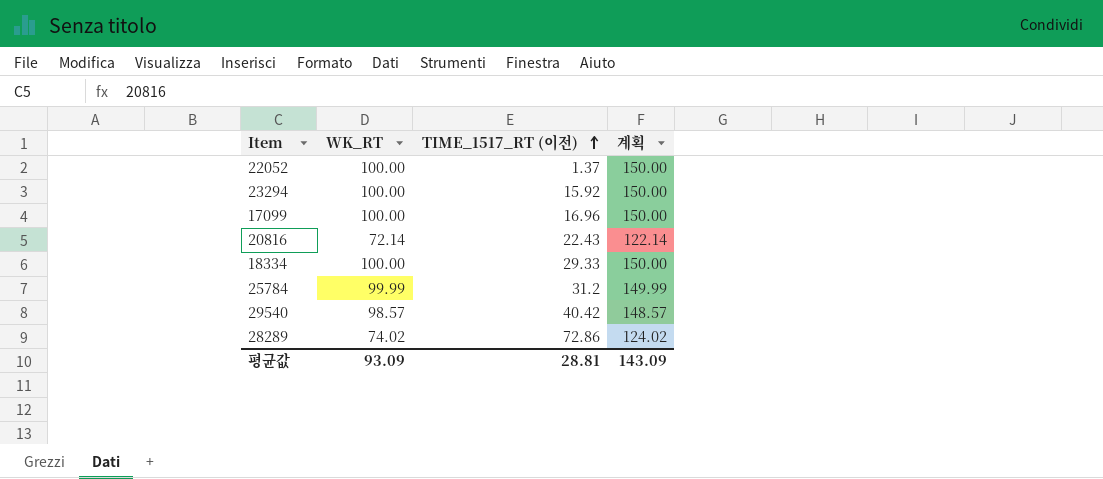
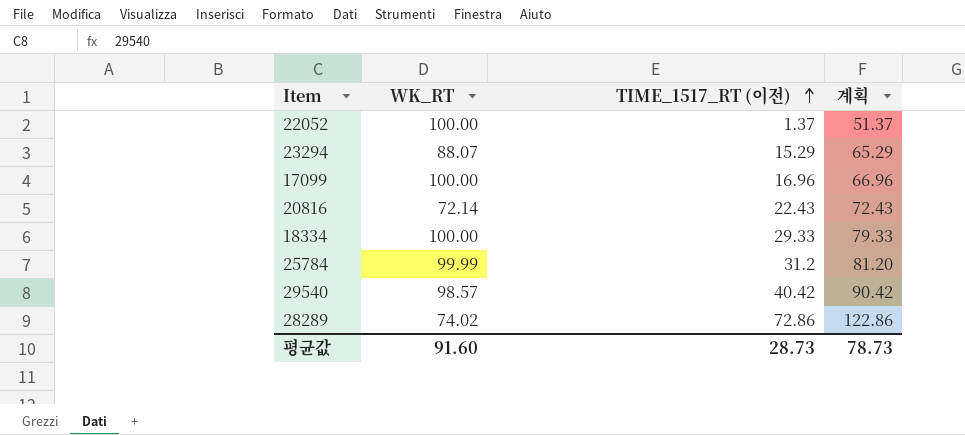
column 계획 | formula: [WK_RT] + 50 -> [TIME_1517_RT (이전)] + 50
23294 | WK_RT: 100.00 -> 88.07
23294 | TIME_1517_RT (이전): 15.92 -> 15.29
평균값 | WK_RT: 93.09 -> 91.60
평균값 | TIME_1517_RT (이전): 28.81 -> 28.73
평균값 | 계획: 143.09 -> 78.73

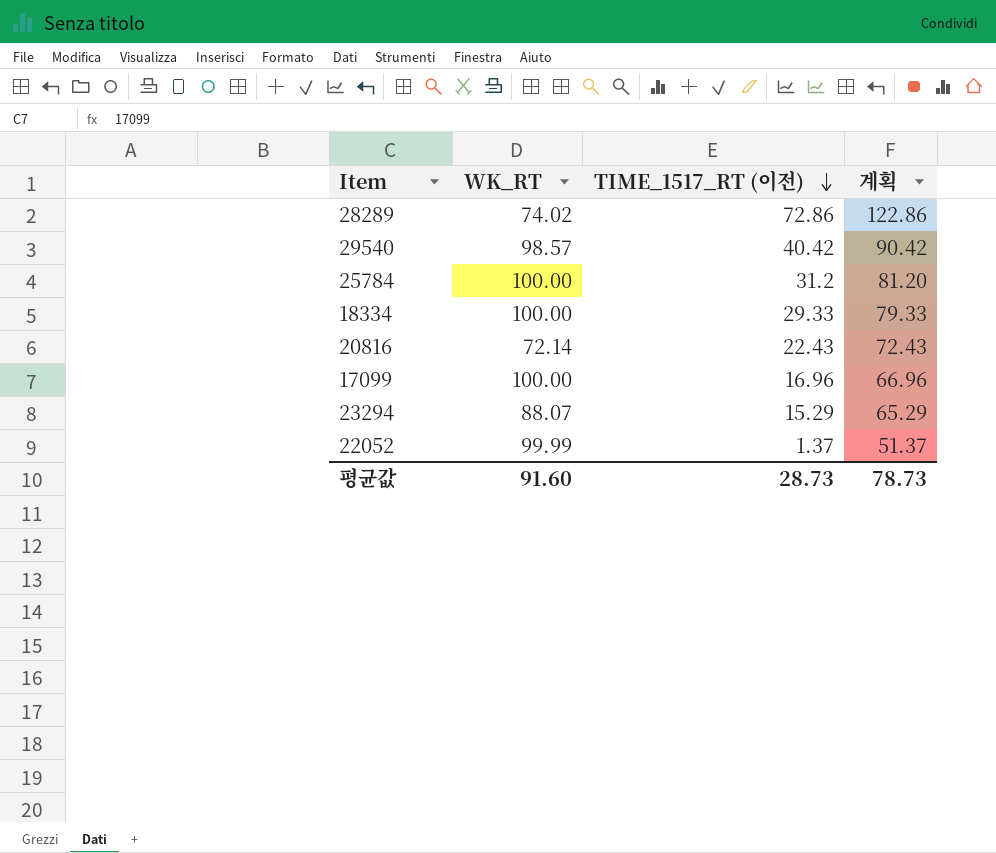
row order: TIME_1517_RT (이전) ascending -> TIME_1517_RT (이전) descending
25784 | WK_RT: 99.99 -> 100.00
22052 | WK_RT: 100.00 -> 99.99

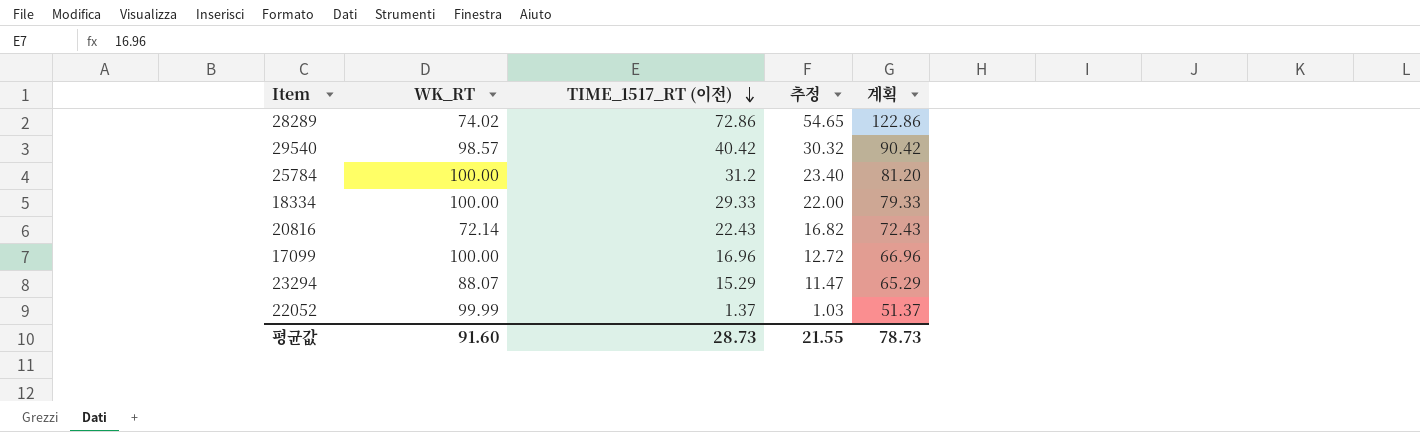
column 추정 | formula: none -> [TIME_1517_RT (이전)] * 0.75

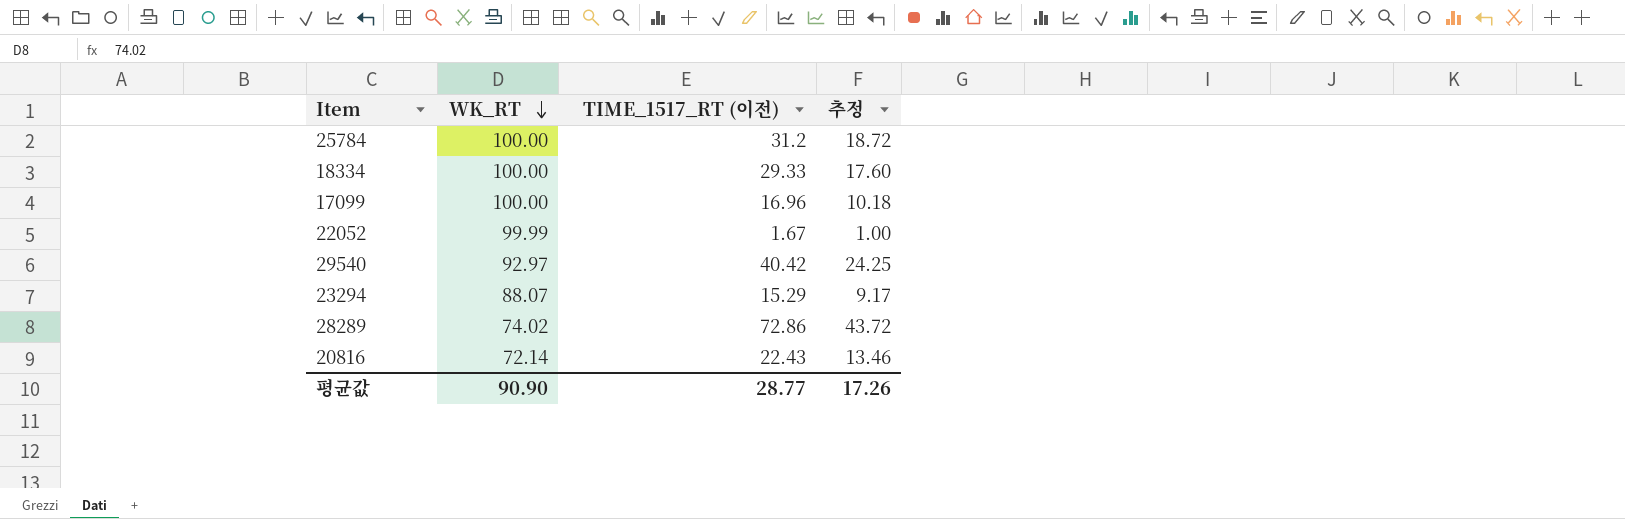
row order: TIME_1517_RT (이전) descending -> WK_RT descending
column 계획 | formula: [TIME_1517_RT (이전)] + 50 -> none
column 추정 | formula: [TIME_1517_RT (이전)] * 0.75 -> [TIME_1517_RT (이전)] * 0.6
22052 | TIME_1517_RT (이전): 1.37 -> 1.67
29540 | WK_RT: 98.57 -> 92.97
평균값 | WK_RT: 91.60 -> 90.90
평균값 | TIME_1517_RT (이전): 28.73 -> 28.77
평균값 | 추정: 21.55 -> 17.26

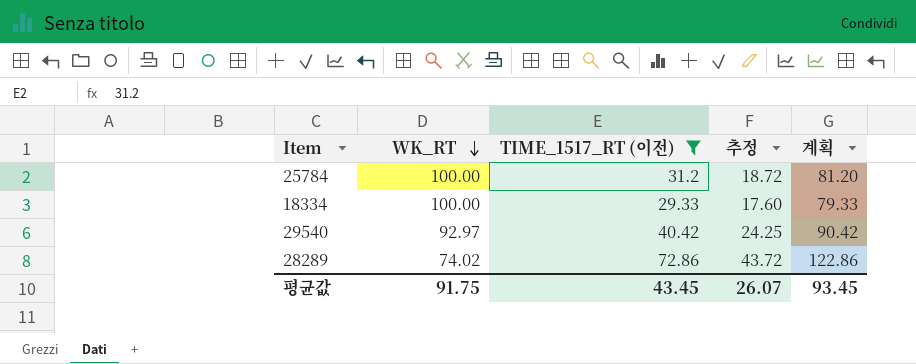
filter: none -> TIME_1517_RT (이전) >= 29.33
column 계획 | formula: none -> [TIME_1517_RT (이전)] + 50
평균값 | WK_RT: 90.90 -> 91.75
평균값 | TIME_1517_RT (이전): 28.77 -> 43.45
평균값 | 추정: 17.26 -> 26.07

